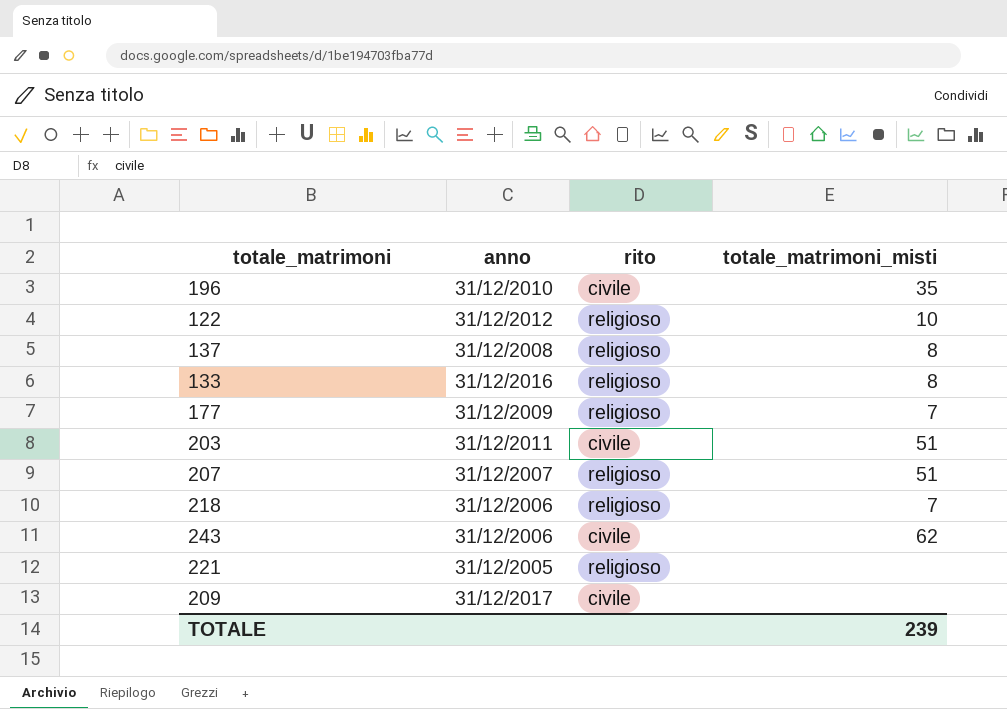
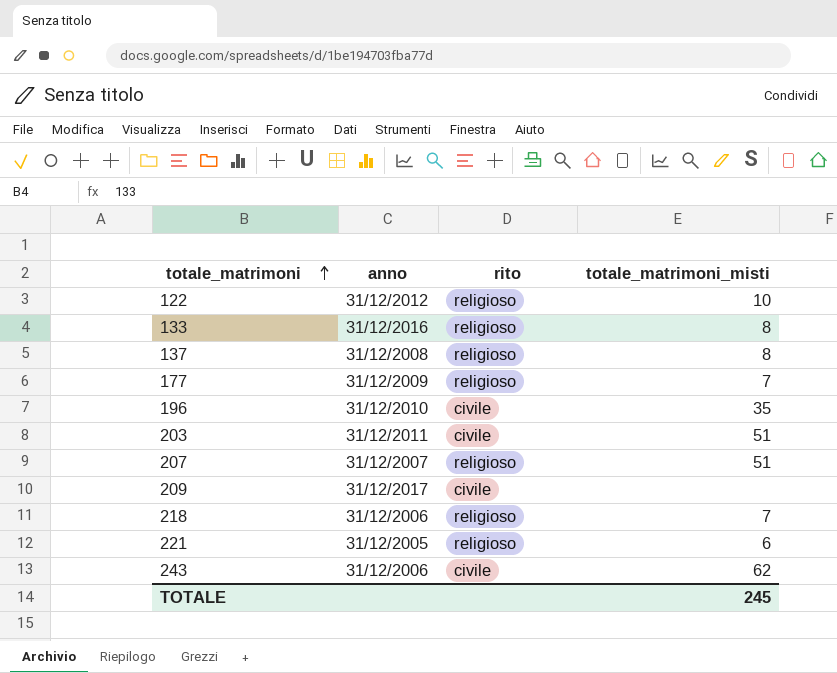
row order: none -> totale_matrimoni ascending
221 | totale_matrimoni_misti: none -> 6
TOTALE | totale_matrimoni_misti: 239 -> 245

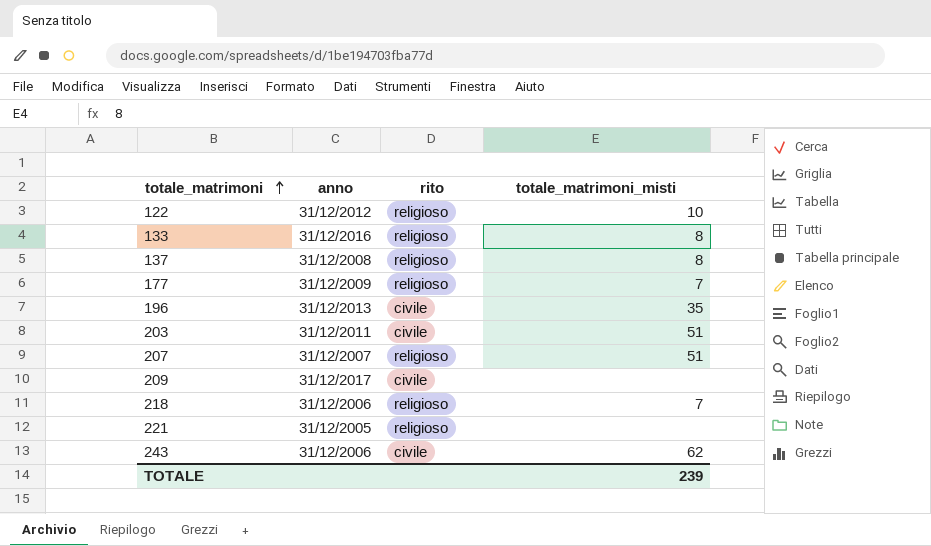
196 | anno: 31/12/2010 -> 31/12/2013
221 | totale_matrimoni_misti: 6 -> none
TOTALE | totale_matrimoni_misti: 245 -> 239

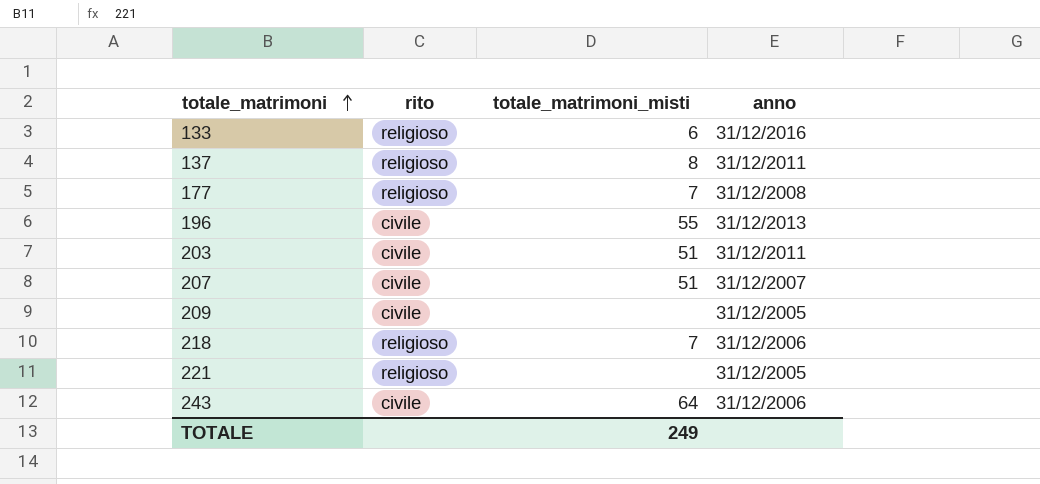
column anno | position: 2 -> 4
row 122: 31/12/2012 | religioso | 10 -> none
133 | totale_matrimoni_misti: 8 -> 6
137 | anno: 31/12/2008 -> 31/12/2011
177 | anno: 31/12/2009 -> 31/12/2008
196 | totale_matrimoni_misti: 35 -> 55
207 | rito: religioso -> civile
209 | anno: 31/12/2017 -> 31/12/2005
243 | totale_matrimoni_misti: 62 -> 64
TOTALE | totale_matrimoni_misti: 239 -> 249

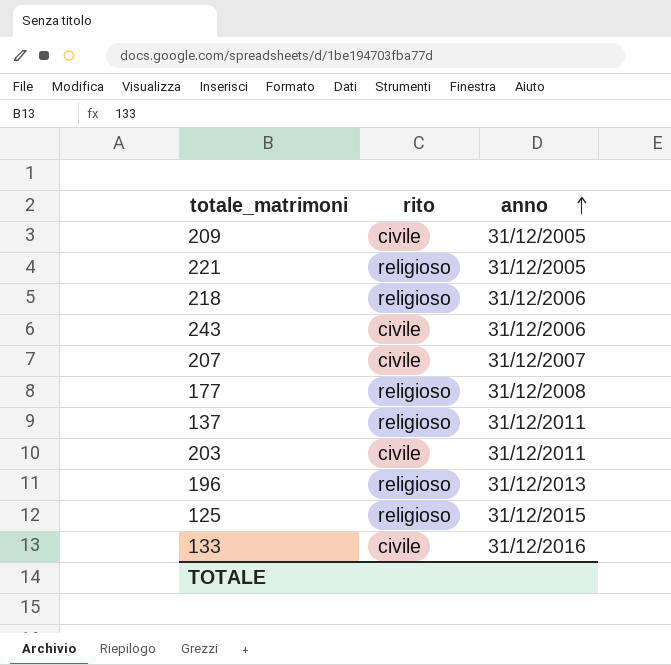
row order: totale_matrimoni ascending -> anno ascending
column totale_matrimoni_misti | position: 3 -> none
196 | rito: civile -> religioso
row 125: none -> religioso | 31/12/2015
133 | rito: religioso -> civile

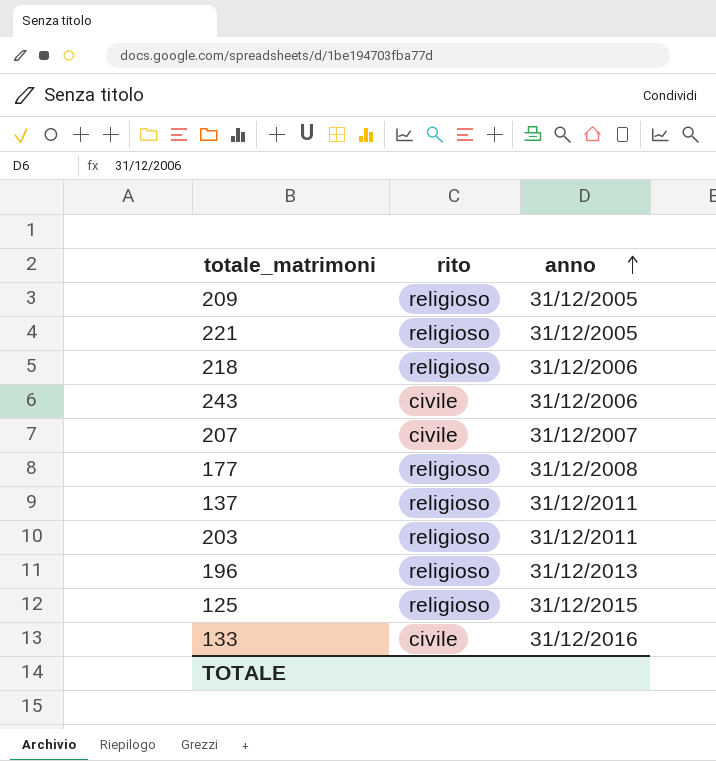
209 | rito: civile -> religioso
203 | rito: civile -> religioso

